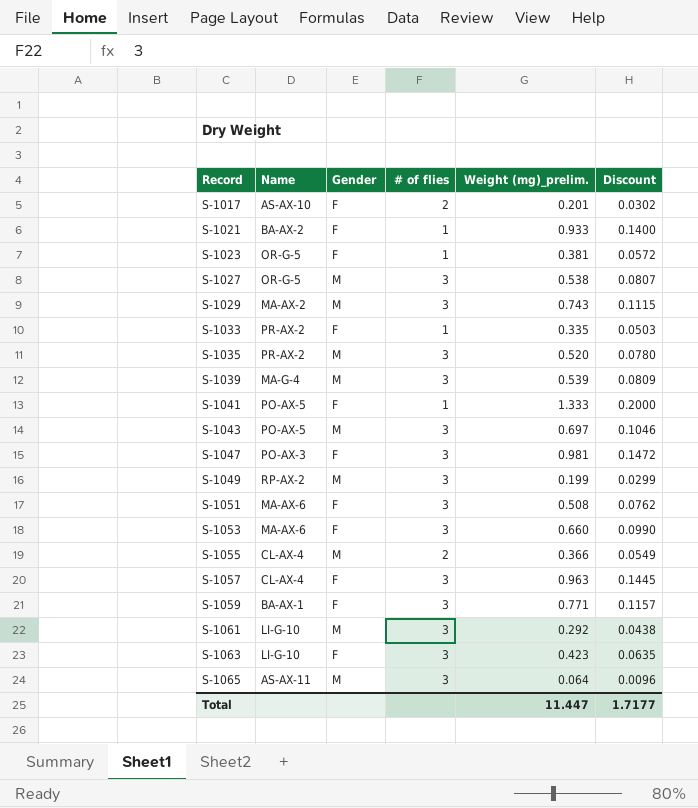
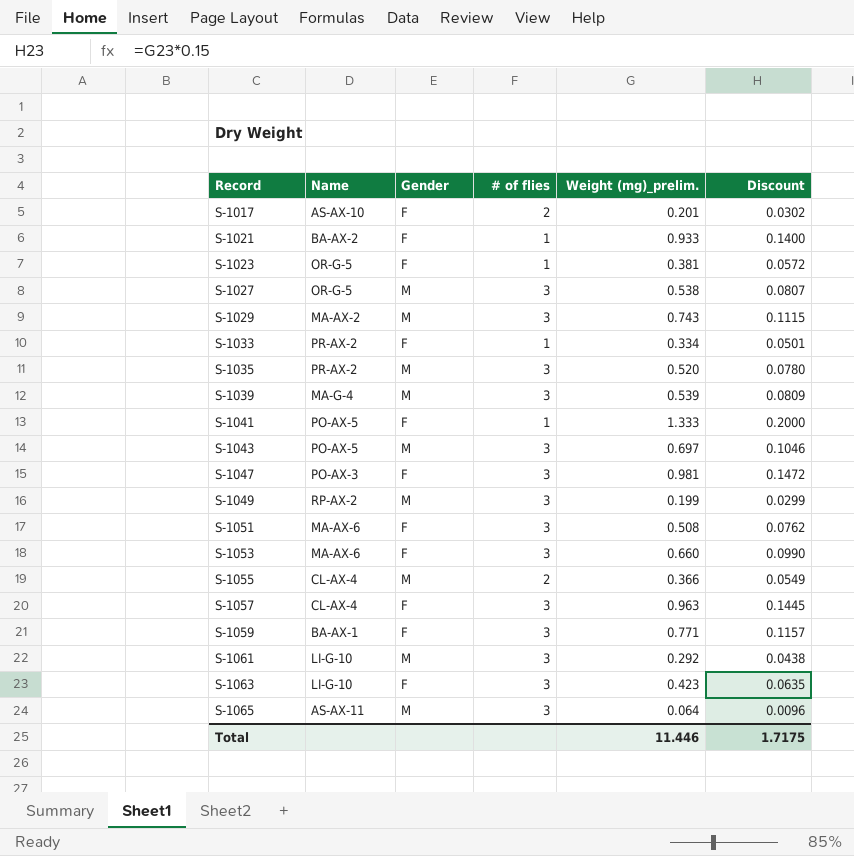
S-1033 | Weight (mg)_prelim.: 0.335 -> 0.334
S-1033 | Discount: 0.0503 -> 0.0501
Total | Weight (mg)_prelim.: 11.447 -> 11.446
Total | Discount: 1.7177 -> 1.7175

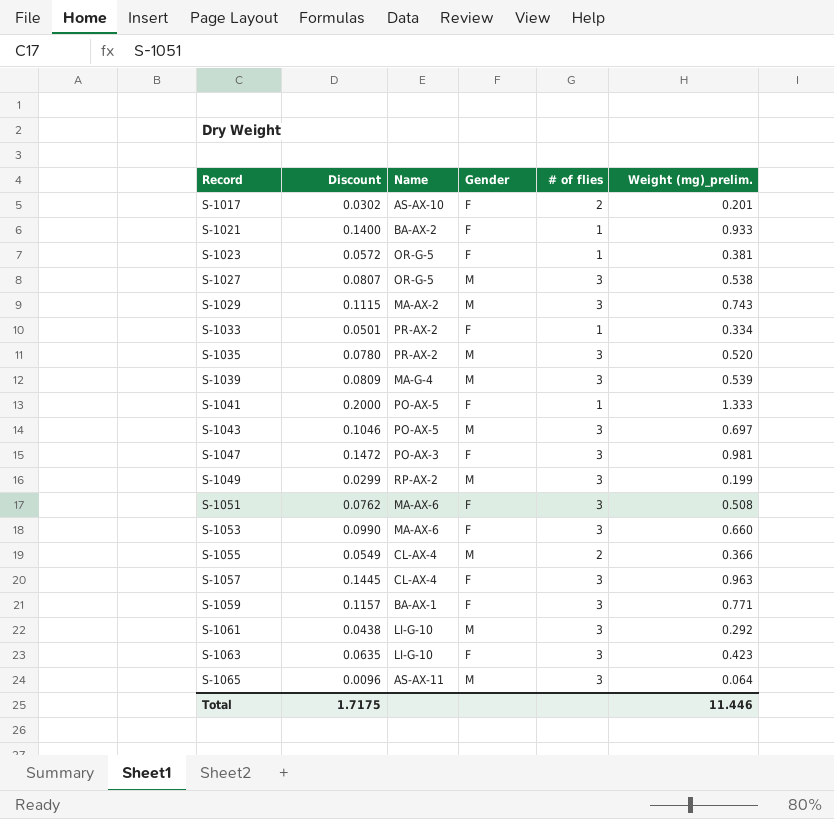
column Discount | position: 6 -> 2

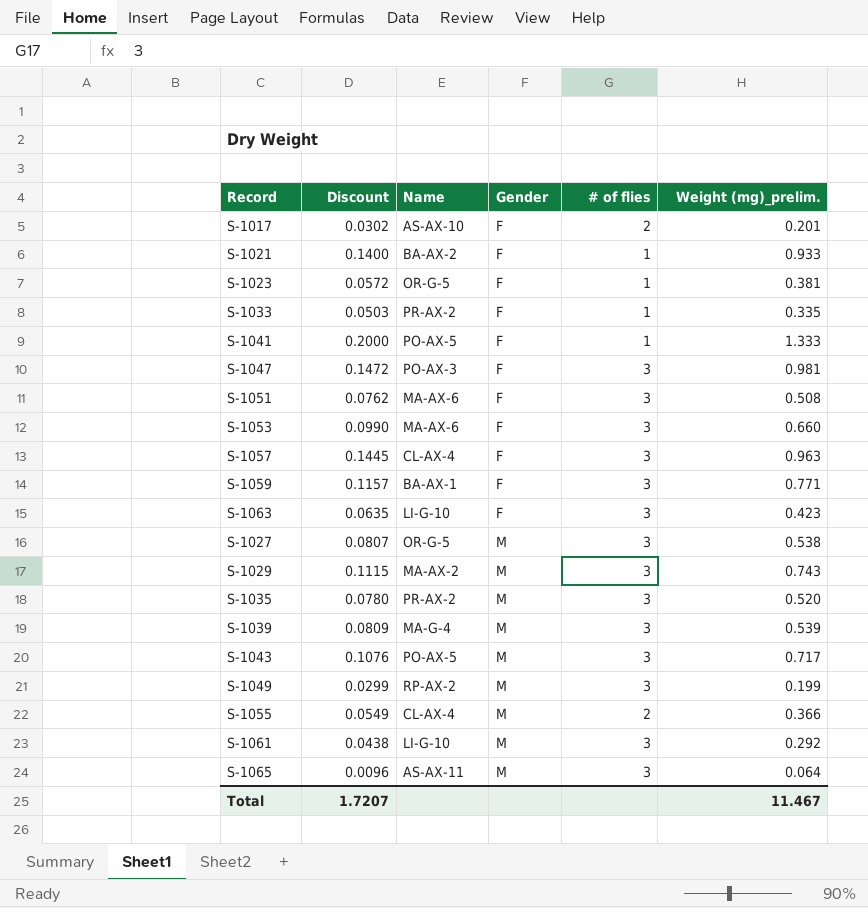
row order: Record ascending -> Gender ascending
S-1033 | Discount: 0.0501 -> 0.0503
S-1033 | Weight (mg)_prelim.: 0.334 -> 0.335
S-1043 | Discount: 0.1046 -> 0.1076
S-1043 | Weight (mg)_prelim.: 0.697 -> 0.717
Total | Discount: 1.7175 -> 1.7207
Total | Weight (mg)_prelim.: 11.446 -> 11.467

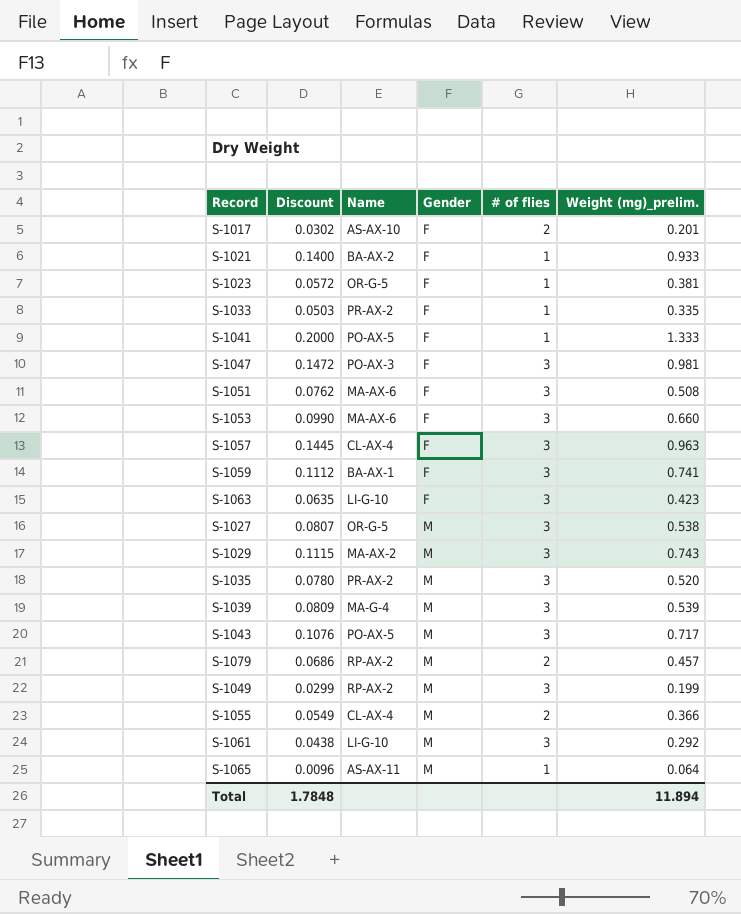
S-1059 | Discount: 0.1157 -> 0.1112
S-1059 | Weight (mg)_prelim.: 0.771 -> 0.741
row S-1079: none -> 0.0686 | RP-AX-2 | M | 2 | 0.457
S-1065 | # of flies: 3 -> 1
Total | Discount: 1.7207 -> 1.7848
Total | Weight (mg)_prelim.: 11.467 -> 11.894

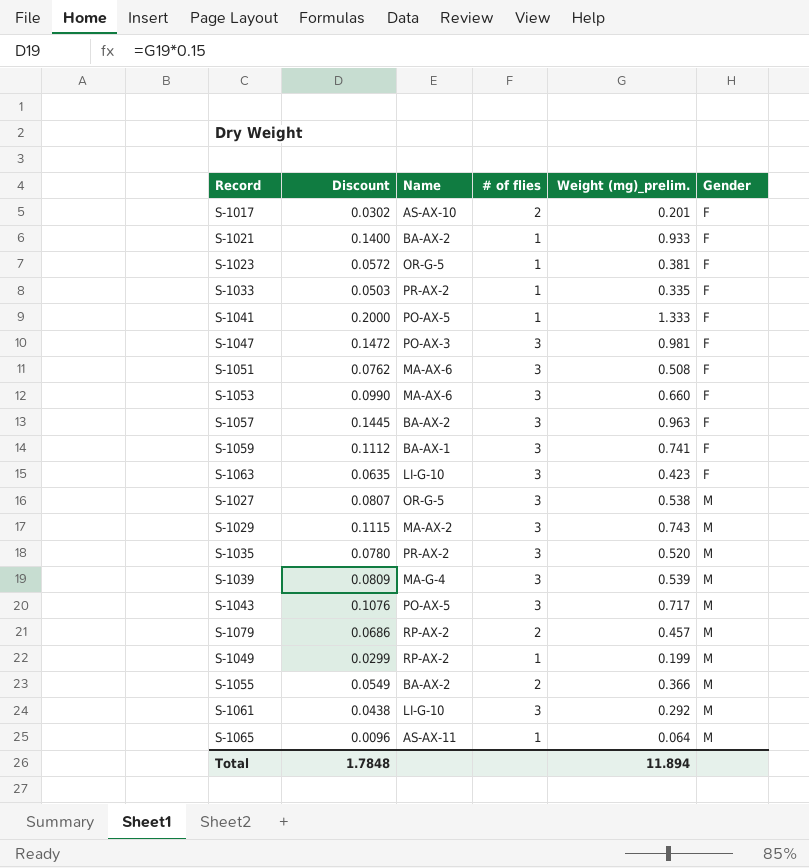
column Gender | position: 4 -> 6
S-1057 | Name: CL-AX-4 -> BA-AX-2
S-1049 | # of flies: 3 -> 1
S-1055 | Name: CL-AX-4 -> BA-AX-2

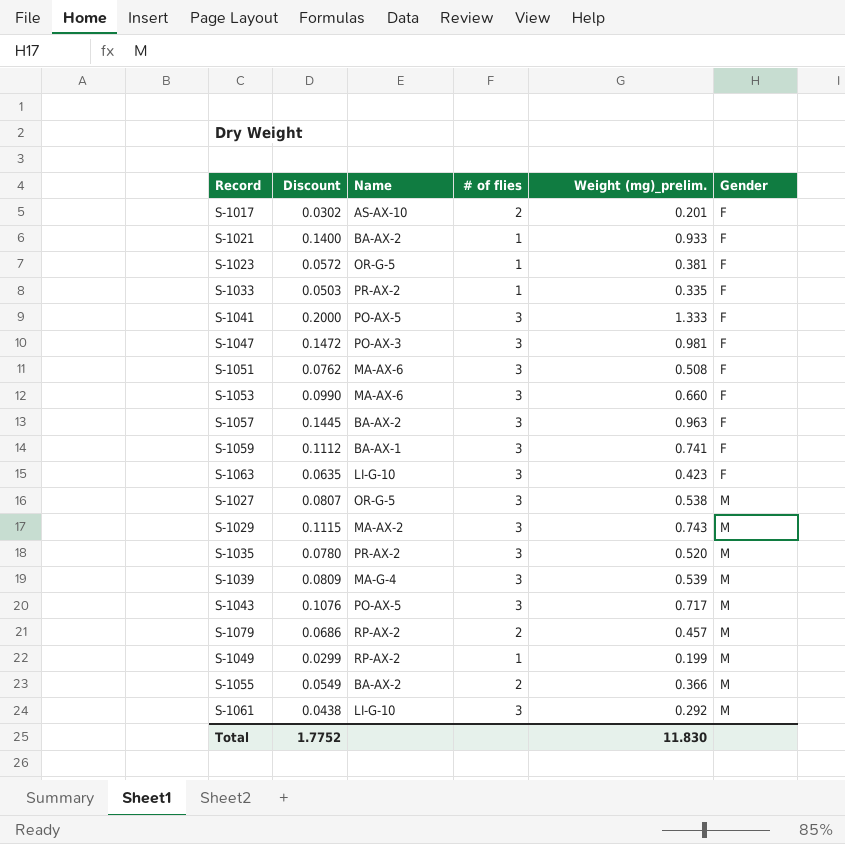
row S-1065: 0.0096 | AS-AX-11 | 1 | 0.064 | M -> none
S-1041 | # of flies: 1 -> 3
Total | Discount: 1.7848 -> 1.7752
Total | Weight (mg)_prelim.: 11.894 -> 11.830

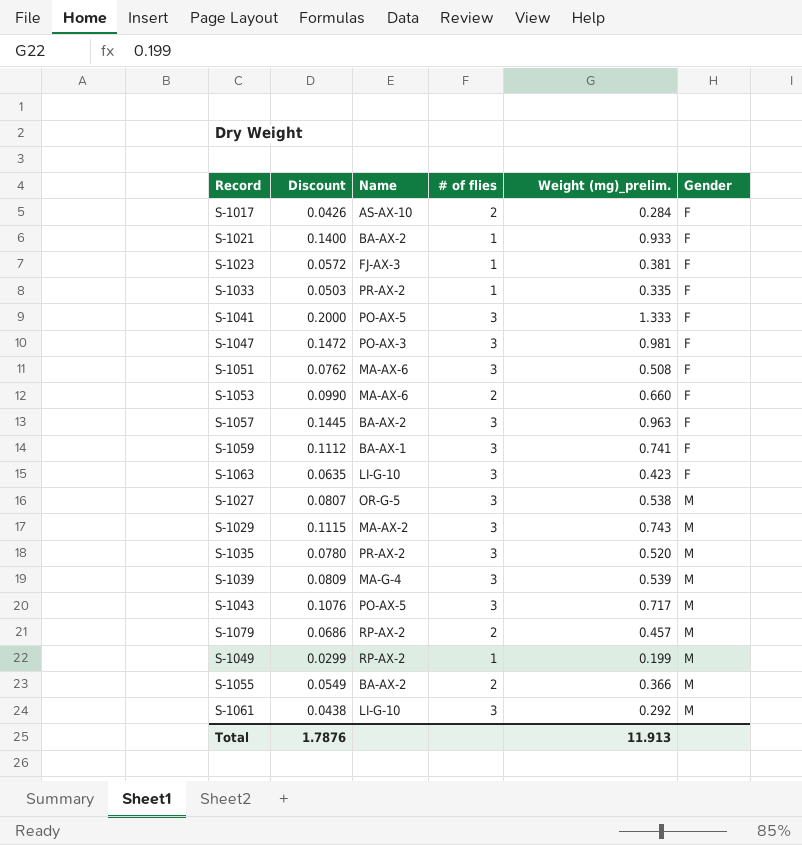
S-1017 | Discount: 0.0302 -> 0.0426
S-1017 | Weight (mg)_prelim.: 0.201 -> 0.284
S-1023 | Name: OR-G-5 -> FJ-AX-3
S-1053 | # of flies: 3 -> 2
Total | Discount: 1.7752 -> 1.7876
Total | Weight (mg)_prelim.: 11.830 -> 11.913

